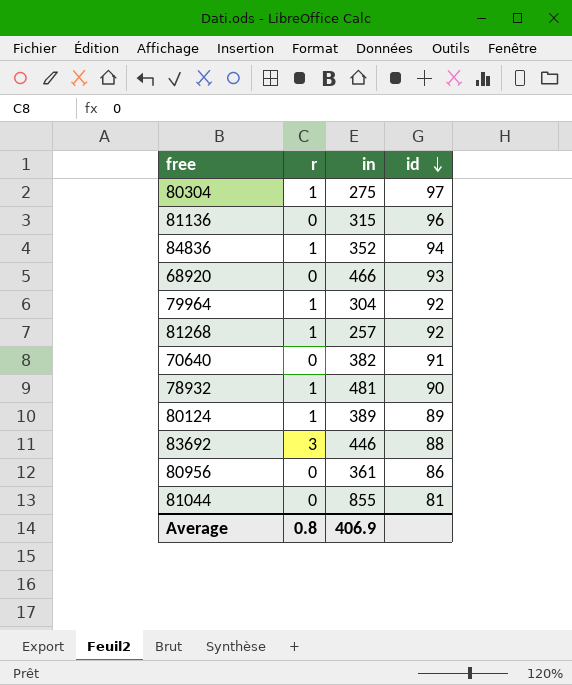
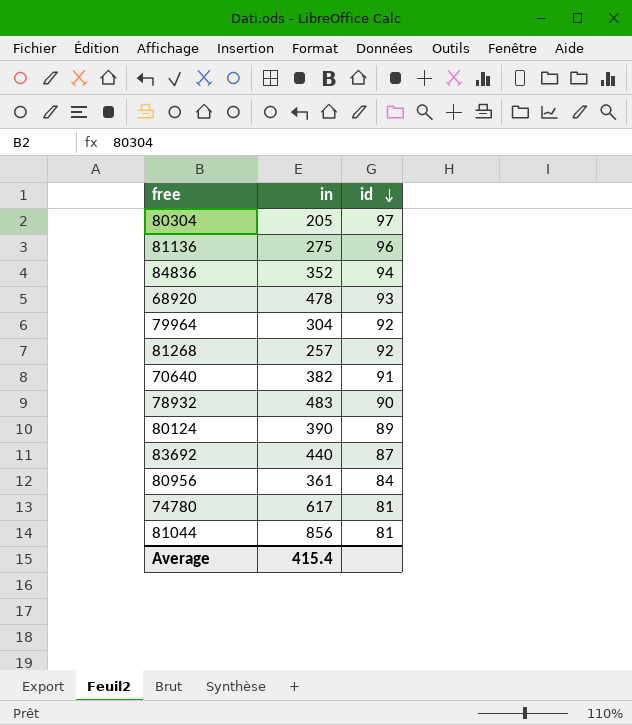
column r | position: 2 -> none
80304 | in: 275 -> 205
81136 | in: 315 -> 275
68920 | in: 466 -> 478
78932 | in: 481 -> 483
80124 | in: 389 -> 390
83692 | in: 446 -> 440
83692 | id: 88 -> 87
80956 | id: 86 -> 84
row 74780: none -> 617 | 81
81044 | in: 855 -> 856
Average | in: 406.9 -> 415.4

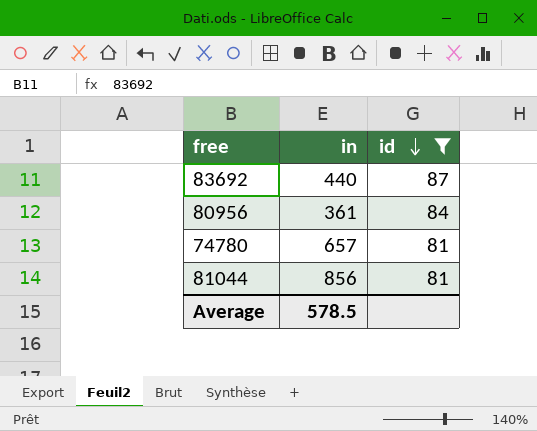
filter: none -> id <= 87
74780 | in: 617 -> 657
Average | in: 415.4 -> 578.5

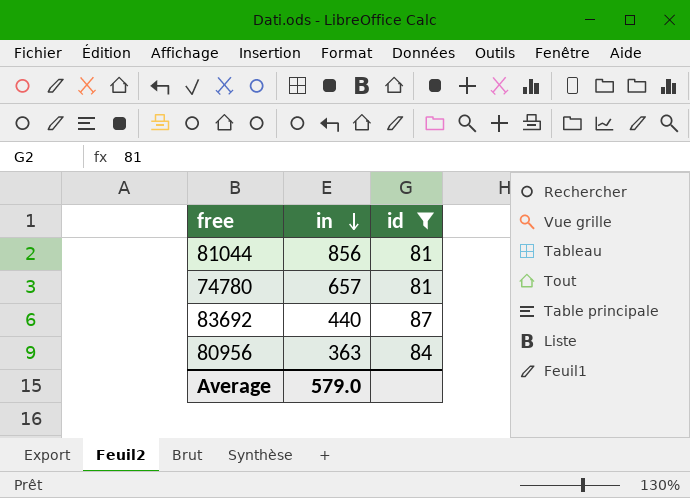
row order: id descending -> in descending
80956 | in: 361 -> 363
Average | in: 578.5 -> 579.0

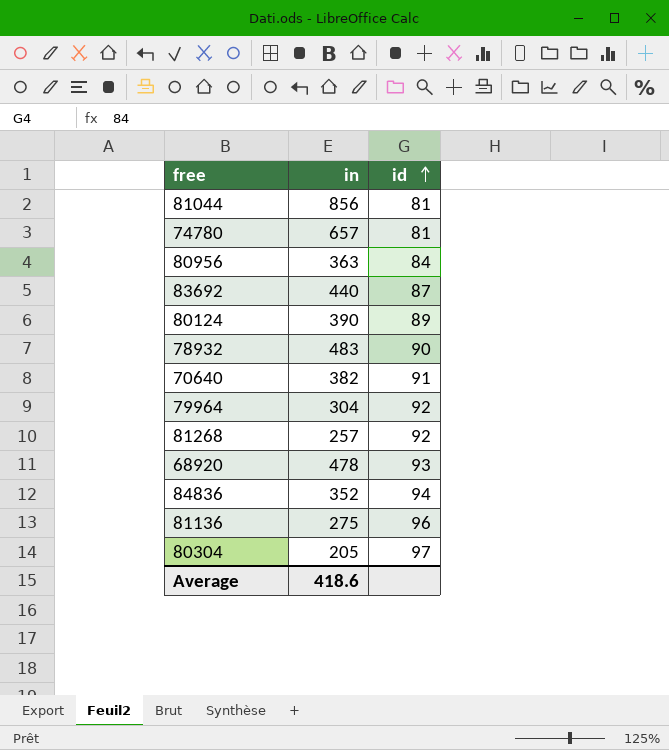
filter: id <= 87 -> none
row order: in descending -> id ascending
Average | in: 579.0 -> 418.6

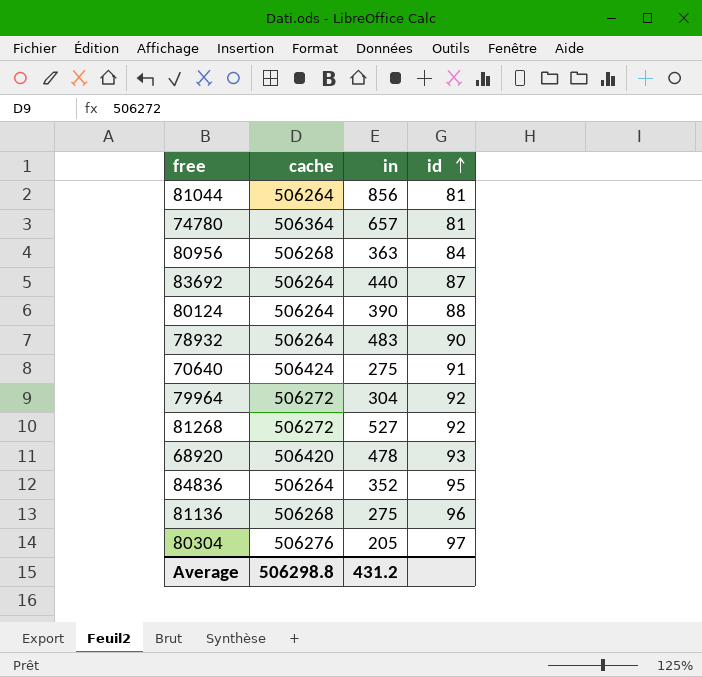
column cache | position: none -> 2
80124 | id: 89 -> 88
70640 | in: 382 -> 275
81268 | in: 257 -> 527
84836 | id: 94 -> 95
Average | in: 418.6 -> 431.2

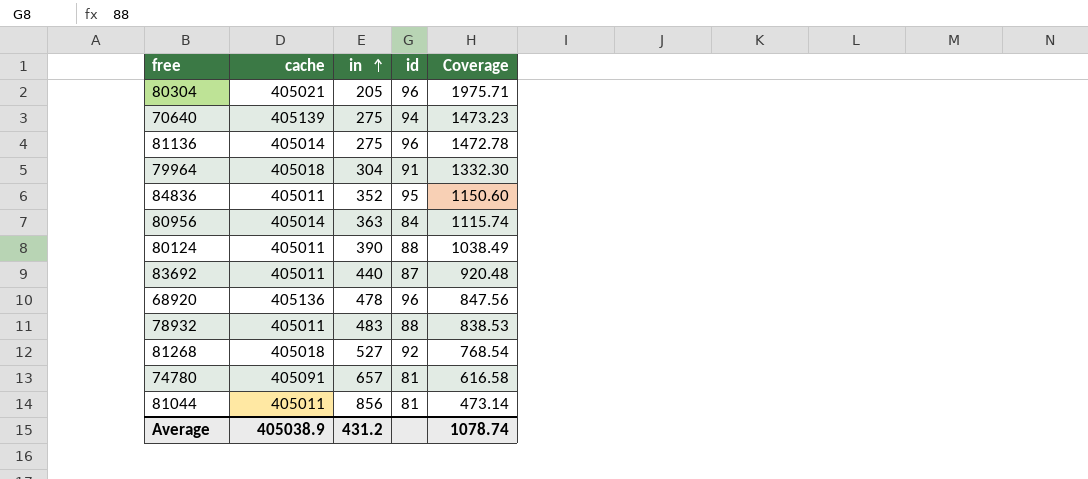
row order: id ascending -> in ascending
column Coverage | formula: none -> [cache] / [in]
80304 | cache: 506276 -> 405021
80304 | id: 97 -> 96
70640 | cache: 506424 -> 405139
70640 | id: 91 -> 94
81136 | cache: 506268 -> 405014
79964 | cache: 506272 -> 405018
79964 | id: 92 -> 91
84836 | cache: 506264 -> 405011
80956 | cache: 506268 -> 405014
80124 | cache: 506264 -> 405011
83692 | cache: 506264 -> 405011
68920 | cache: 506420 -> 405136
68920 | id: 93 -> 96
78932 | cache: 506264 -> 405011
78932 | id: 90 -> 88
81268 | cache: 506272 -> 405018
74780 | cache: 506364 -> 405091
81044 | cache: 506264 -> 405011
Average | cache: 506298.8 -> 405038.9

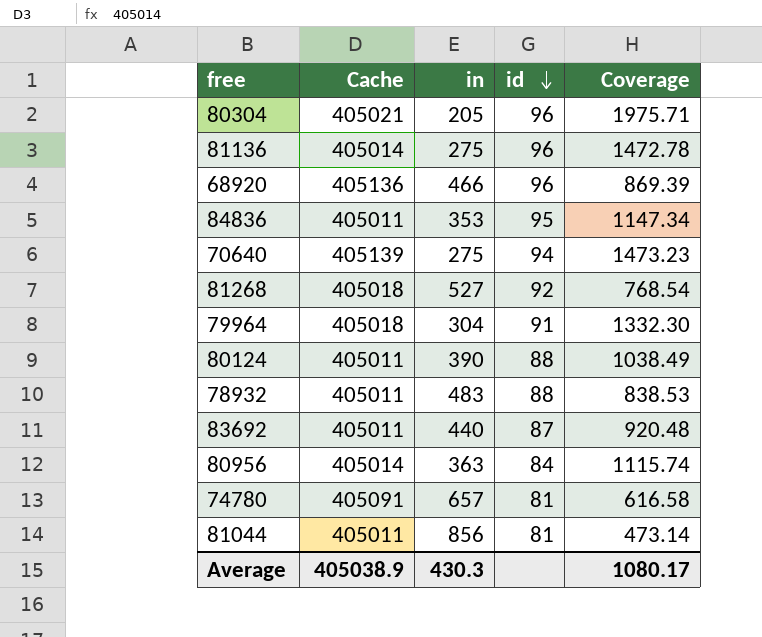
row order: in ascending -> id descending
column name: cache -> Cache
68920 | in: 478 -> 466
68920 | Coverage: 847.56 -> 869.39
84836 | in: 352 -> 353
84836 | Coverage: 1150.60 -> 1147.34
Average | in: 431.2 -> 430.3
Average | Coverage: 1078.74 -> 1080.17

